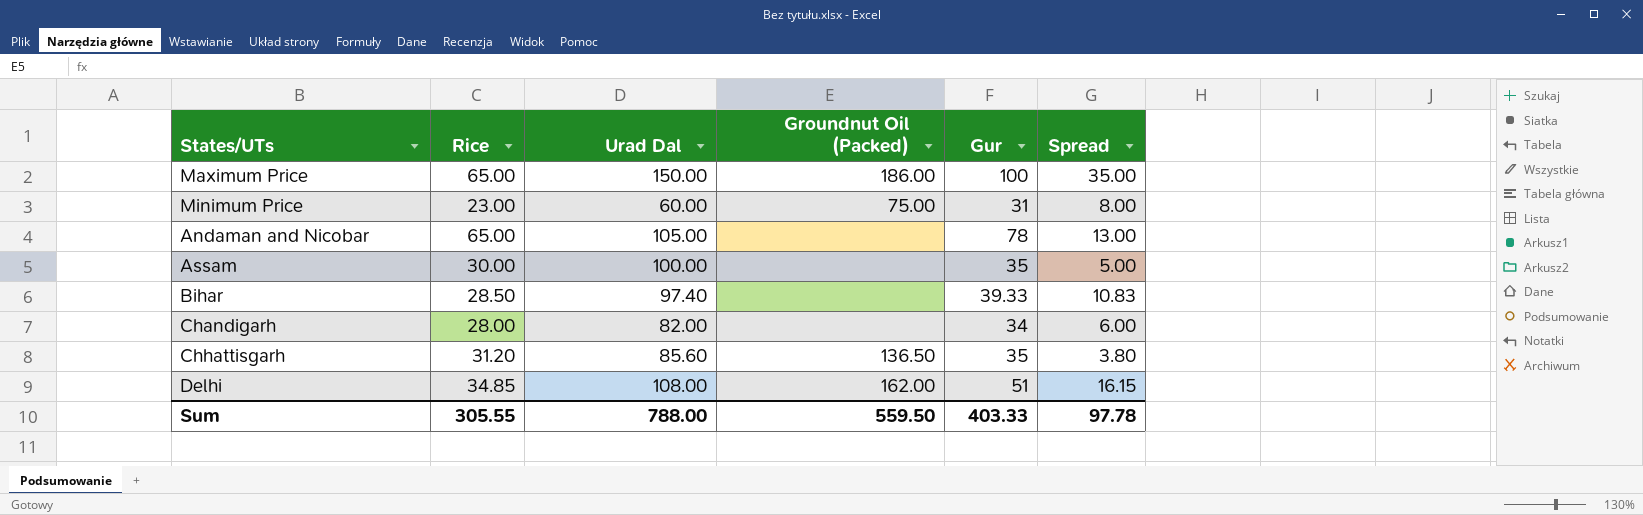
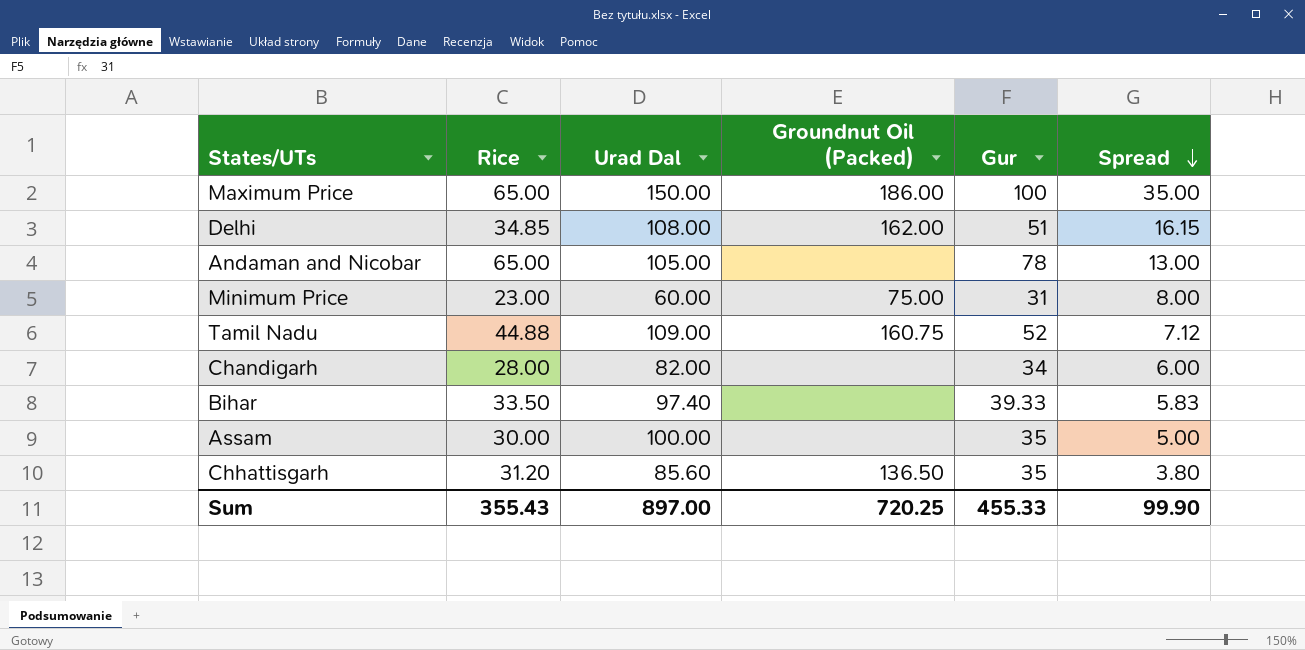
row order: none -> Spread descending
row Tamil Nadu: none -> 44.88 | 109.00 | 160.75 | 52 | 7.12
Bihar | Rice: 28.50 -> 33.50
Bihar | Spread: 10.83 -> 5.83
Sum | Rice: 305.55 -> 355.43
Sum | Urad Dal: 788.00 -> 897.00
Sum | Groundnut Oil (Packed): 559.50 -> 720.25
Sum | Gur: 403.33 -> 455.33
Sum | Spread: 97.78 -> 99.90

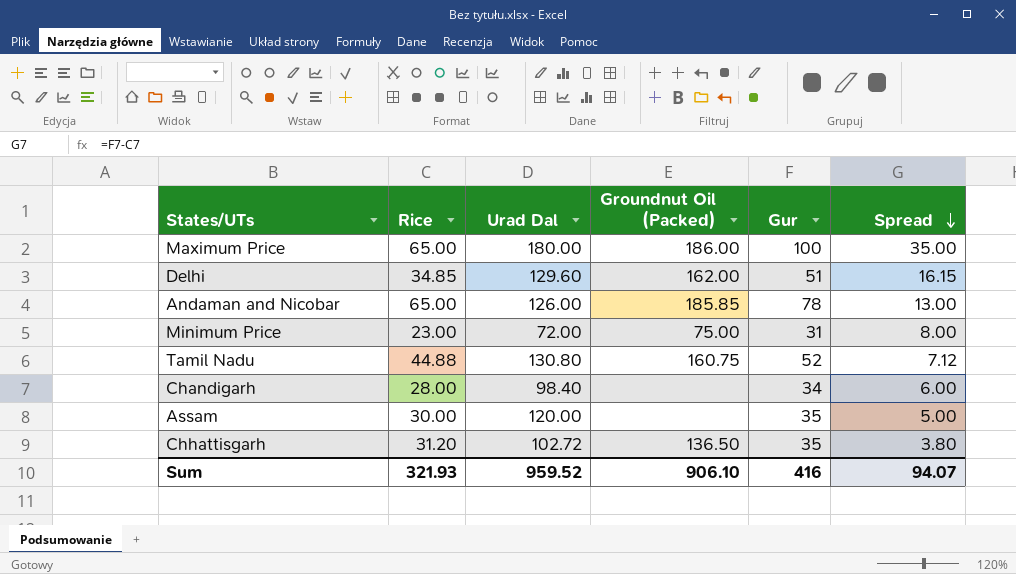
row Bihar: 33.50 | 97.40 | none | 39.33 | 5.83 -> none
Maximum Price | Urad Dal: 150.00 -> 180.00
Delhi | Urad Dal: 108.00 -> 129.60
Andaman and Nicobar | Urad Dal: 105.00 -> 126.00
Andaman and Nicobar | Groundnut Oil (Packed): none -> 185.85
Minimum Price | Urad Dal: 60.00 -> 72.00
Tamil Nadu | Urad Dal: 109.00 -> 130.80
Chandigarh | Urad Dal: 82.00 -> 98.40
Assam | Urad Dal: 100.00 -> 120.00
Chhattisgarh | Urad Dal: 85.60 -> 102.72
Sum | Rice: 355.43 -> 321.93
Sum | Urad Dal: 897.00 -> 959.52
Sum | Groundnut Oil (Packed): 720.25 -> 906.10
Sum | Gur: 455.33 -> 416
Sum | Spread: 99.90 -> 94.07

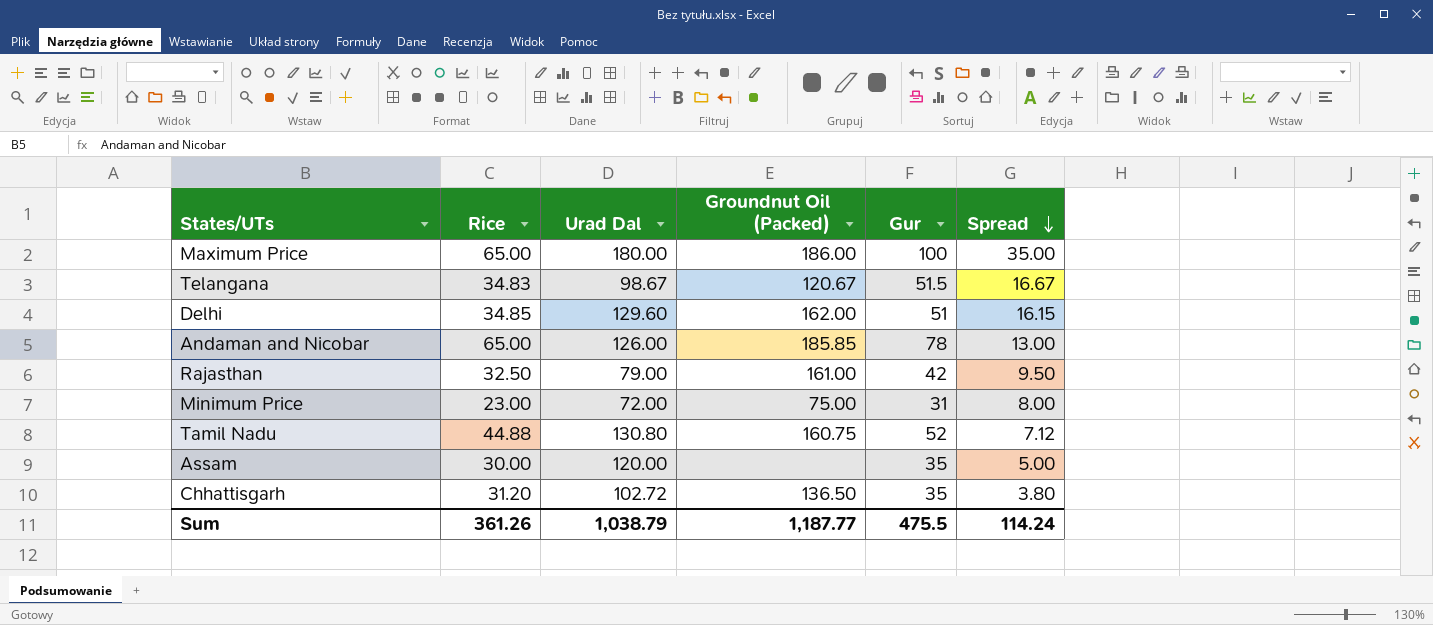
row Chandigarh: 28.00 | 98.40 | none | 34 | 6.00 -> none
row Telangana: none -> 34.83 | 98.67 | 120.67 | 51.5 | 16.67
row Rajasthan: none -> 32.50 | 79.00 | 161.00 | 42 | 9.50
Sum | Rice: 321.93 -> 361.26
Sum | Urad Dal: 959.52 -> 1,038.79
Sum | Groundnut Oil (Packed): 906.10 -> 1,187.77
Sum | Gur: 416 -> 475.5
Sum | Spread: 94.07 -> 114.24

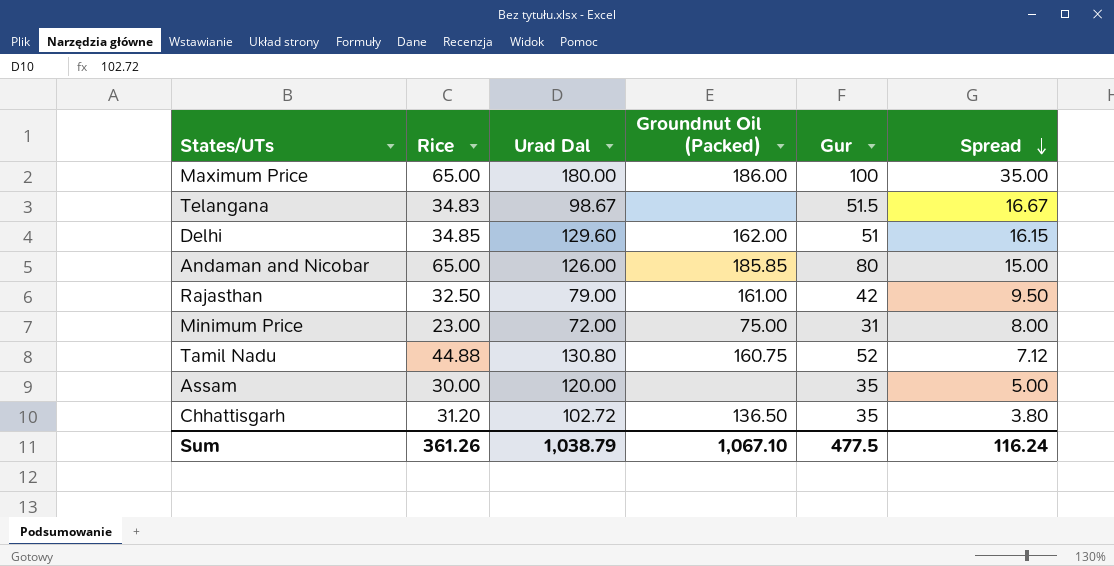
Telangana | Groundnut Oil (Packed): 120.67 -> none
Andaman and Nicobar | Gur: 78 -> 80
Andaman and Nicobar | Spread: 13.00 -> 15.00
Sum | Groundnut Oil (Packed): 1,187.77 -> 1,067.10
Sum | Gur: 475.5 -> 477.5
Sum | Spread: 114.24 -> 116.24

